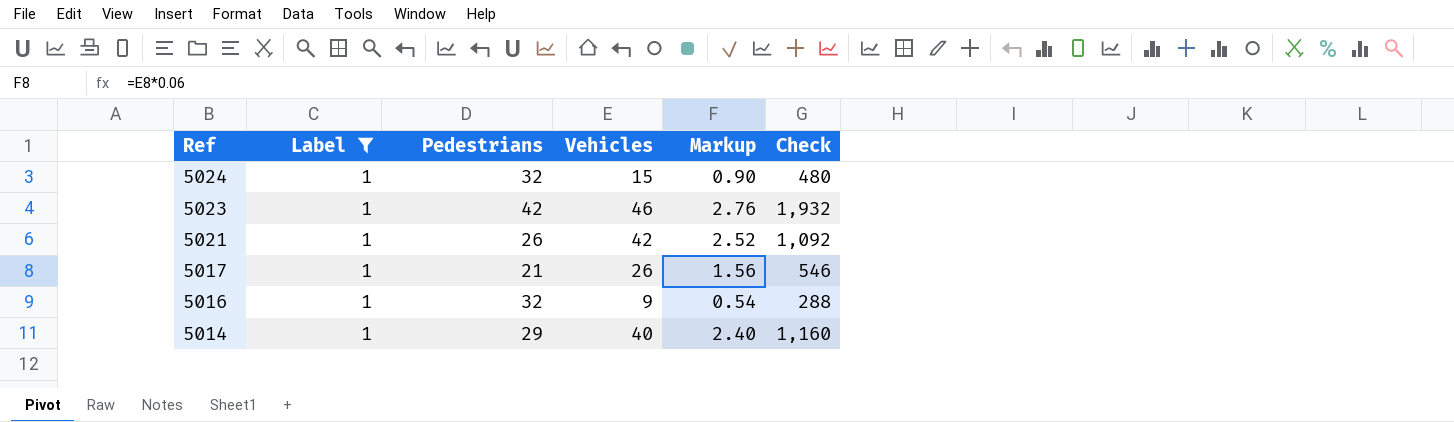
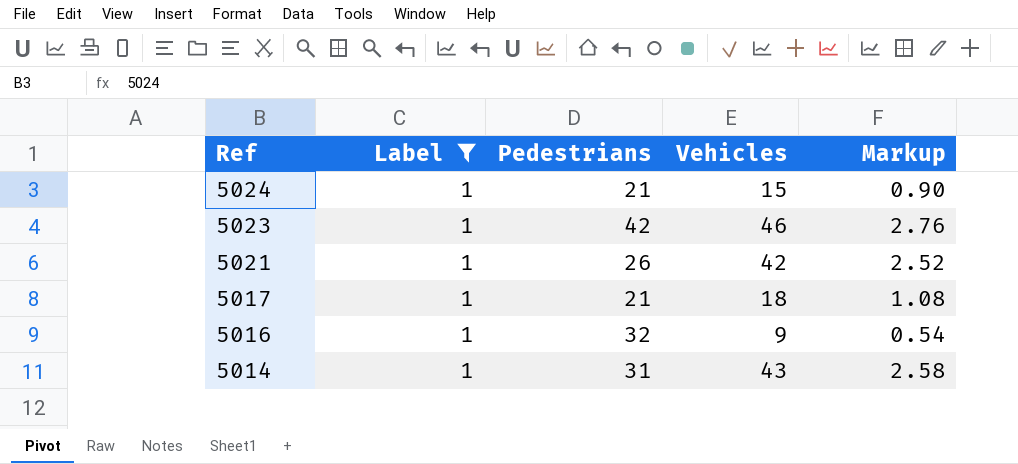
column Check | formula: [Pedestrians] * [Vehicles] -> none
5024 | Pedestrians: 32 -> 21
5017 | Vehicles: 26 -> 18
5017 | Markup: 1.56 -> 1.08
5014 | Pedestrians: 29 -> 31
5014 | Vehicles: 40 -> 43
5014 | Markup: 2.40 -> 2.58

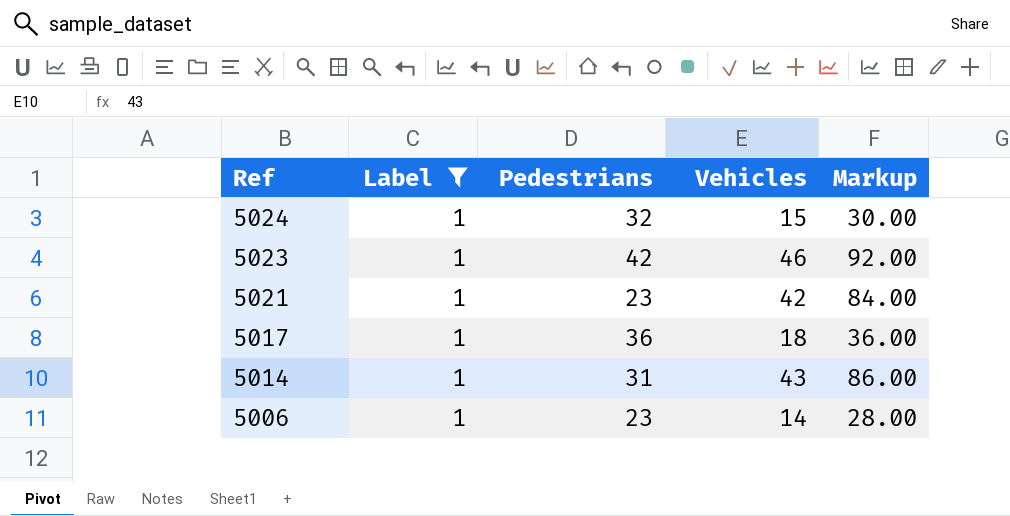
column Markup | formula: [Vehicles] * 0.06 -> [Vehicles] * 2
row 5016: 1 | 32 | 9 | 0.54 -> none
5024 | Pedestrians: 21 -> 32
5021 | Pedestrians: 26 -> 23
5017 | Pedestrians: 21 -> 36
row 5006: none -> 1 | 23 | 14 | 28.00

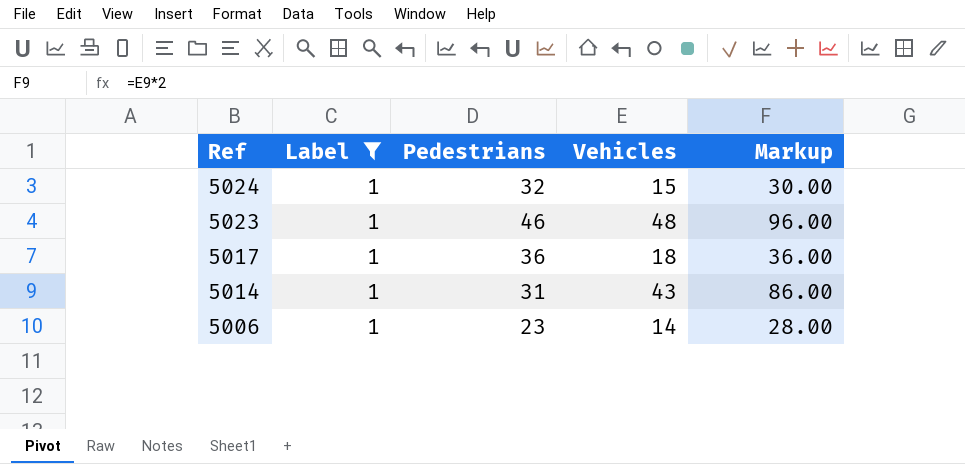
row 5021: 1 | 23 | 42 | 84.00 -> none
5023 | Pedestrians: 42 -> 46
5023 | Vehicles: 46 -> 48
5023 | Markup: 92.00 -> 96.00

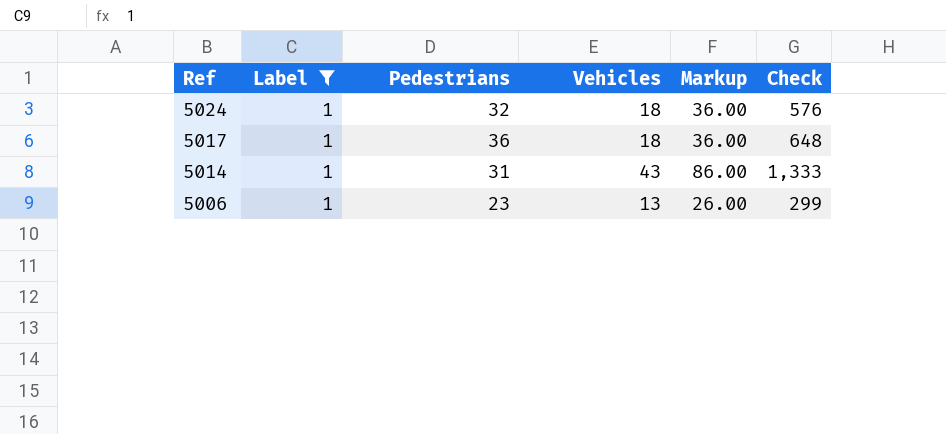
column Check | formula: none -> [Pedestrians] * [Vehicles]
row 5023: 1 | 46 | 48 | 96.00 -> none
5024 | Vehicles: 15 -> 18
5024 | Markup: 30.00 -> 36.00
5006 | Vehicles: 14 -> 13
5006 | Markup: 28.00 -> 26.00

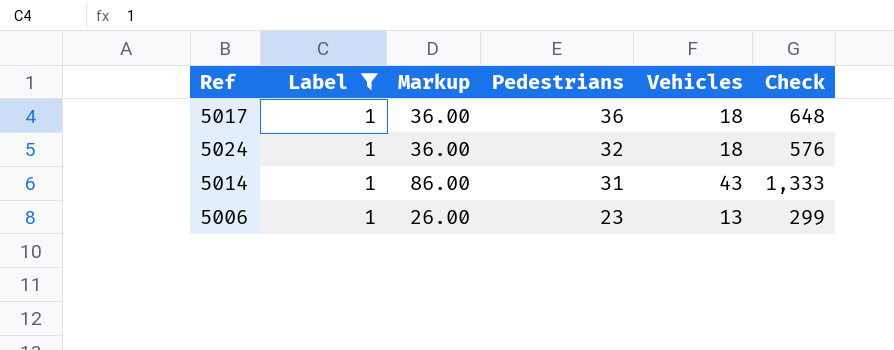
row order: Ref descending -> Pedestrians descending
column Markup | position: 5 -> 3

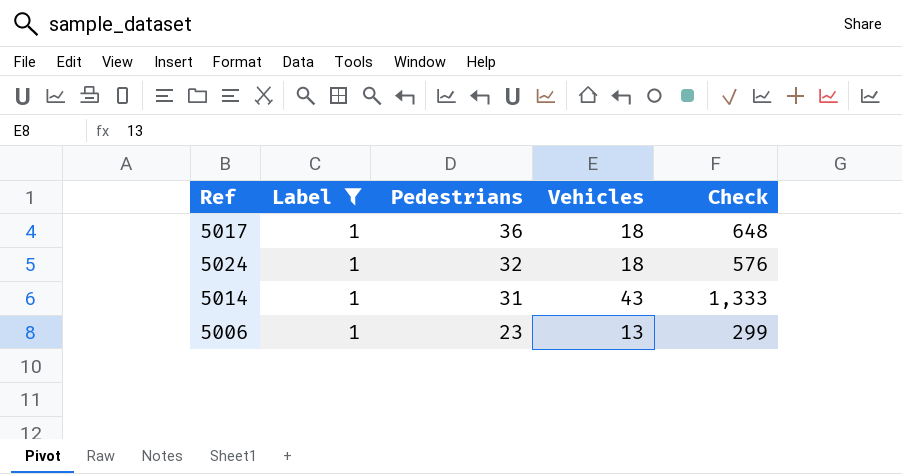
column Markup | formula: [Vehicles] * 2 -> none

